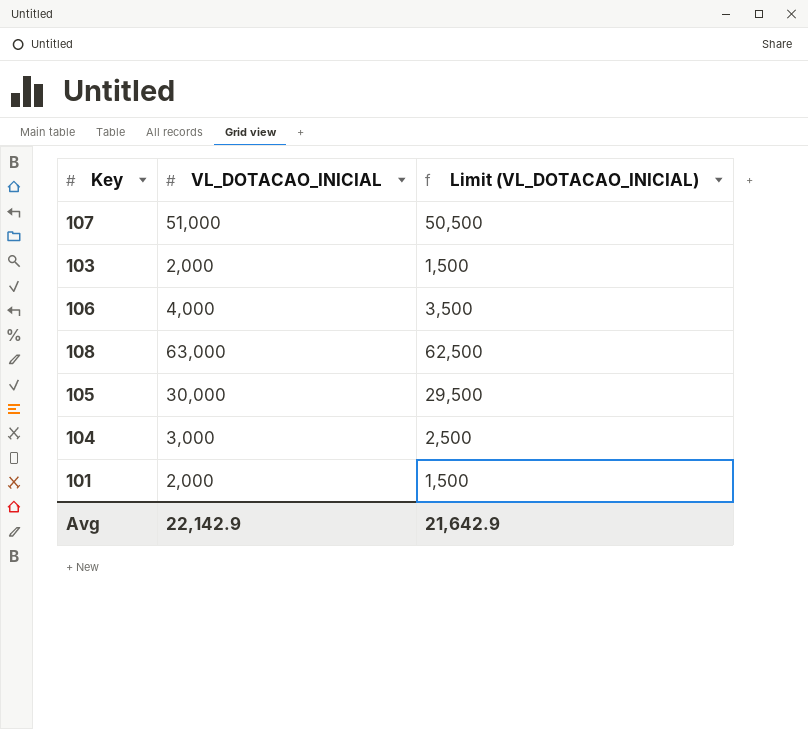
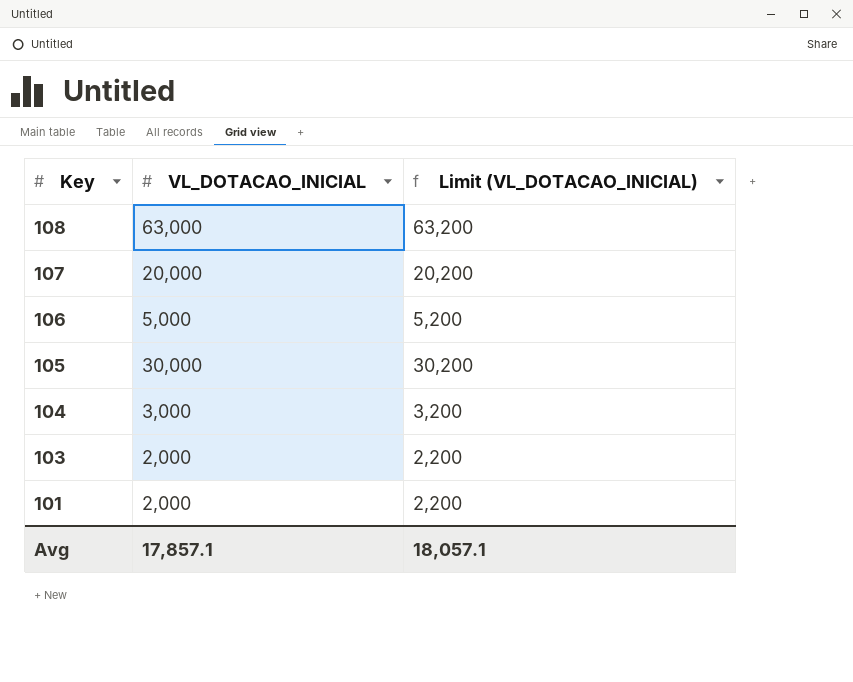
row order: none -> Key descending
column Limit (VL_DOTACAO_INICIAL) | formula: [VL_DOTACAO_INICIAL] - 500 -> [VL_DOTACAO_INICIAL] + 200
107 | VL_DOTACAO_INICIAL: 51,000 -> 20,000
106 | VL_DOTACAO_INICIAL: 4,000 -> 5,000
Avg | VL_DOTACAO_INICIAL: 22,142.9 -> 17,857.1
Avg | Limit (VL_DOTACAO_INICIAL): 21,642.9 -> 18,057.1

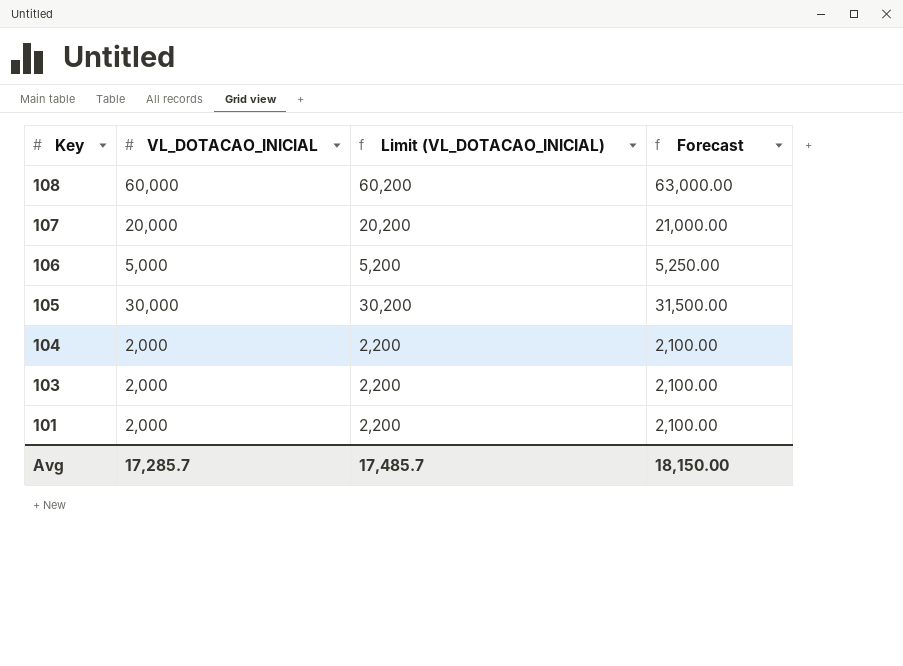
column Forecast | formula: none -> [VL_DOTACAO_INICIAL] * 1.05
108 | VL_DOTACAO_INICIAL: 63,000 -> 60,000
108 | Limit (VL_DOTACAO_INICIAL): 63,200 -> 60,200
104 | VL_DOTACAO_INICIAL: 3,000 -> 2,000
104 | Limit (VL_DOTACAO_INICIAL): 3,200 -> 2,200
Avg | VL_DOTACAO_INICIAL: 17,857.1 -> 17,285.7
Avg | Limit (VL_DOTACAO_INICIAL): 18,057.1 -> 17,485.7

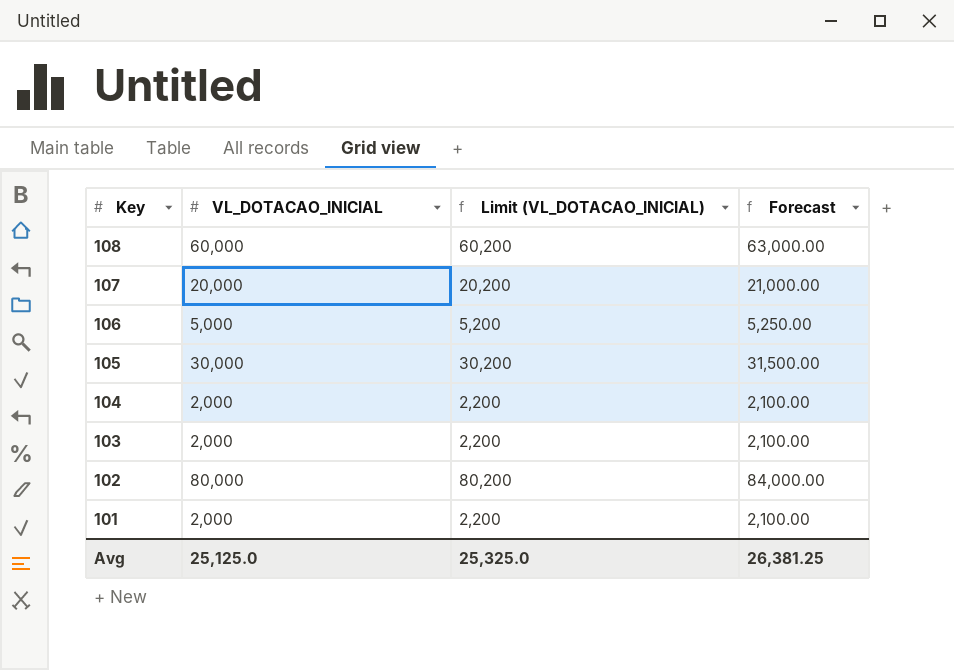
row 102: none -> 80,000 | 80,200 | 84,000.00
Avg | VL_DOTACAO_INICIAL: 17,285.7 -> 25,125.0
Avg | Limit (VL_DOTACAO_INICIAL): 17,485.7 -> 25,325.0
Avg | Forecast: 18,150.00 -> 26,381.25

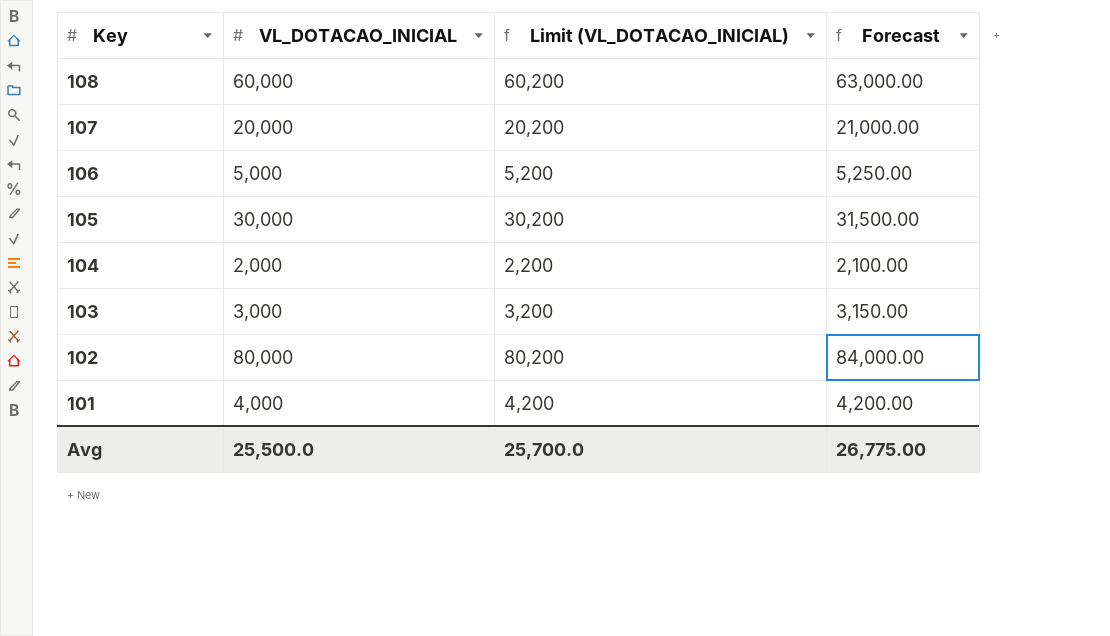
103 | VL_DOTACAO_INICIAL: 2,000 -> 3,000
103 | Limit (VL_DOTACAO_INICIAL): 2,200 -> 3,200
103 | Forecast: 2,100.00 -> 3,150.00
101 | VL_DOTACAO_INICIAL: 2,000 -> 4,000
101 | Limit (VL_DOTACAO_INICIAL): 2,200 -> 4,200
101 | Forecast: 2,100.00 -> 4,200.00
Avg | VL_DOTACAO_INICIAL: 25,125.0 -> 25,500.0
Avg | Limit (VL_DOTACAO_INICIAL): 25,325.0 -> 25,700.0
Avg | Forecast: 26,381.25 -> 26,775.00

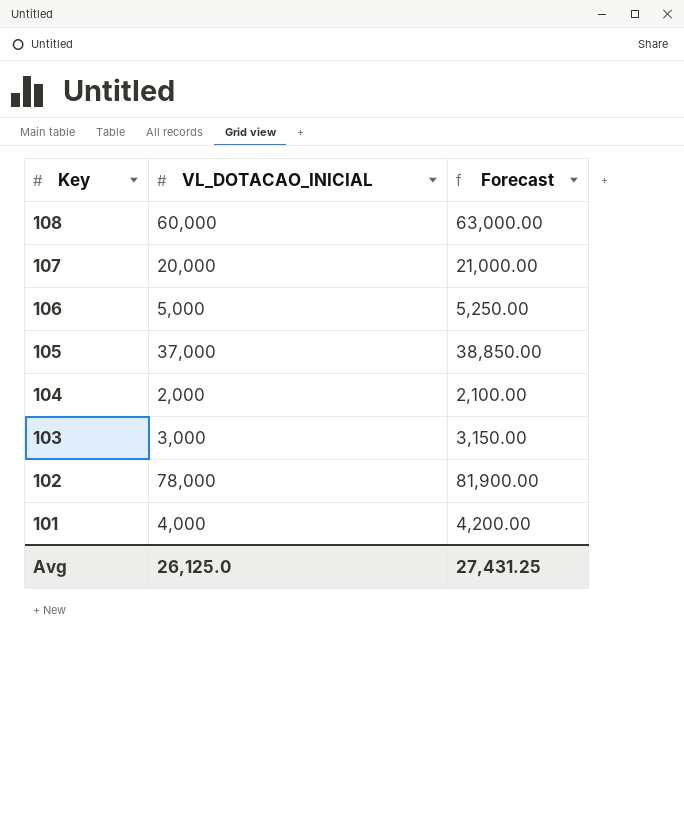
column Limit (VL_DOTACAO_INICIAL) | formula: [VL_DOTACAO_INICIAL] + 200 -> none
105 | VL_DOTACAO_INICIAL: 30,000 -> 37,000
105 | Forecast: 31,500.00 -> 38,850.00
102 | VL_DOTACAO_INICIAL: 80,000 -> 78,000
102 | Forecast: 84,000.00 -> 81,900.00
Avg | VL_DOTACAO_INICIAL: 25,500.0 -> 26,125.0
Avg | Forecast: 26,775.00 -> 27,431.25

